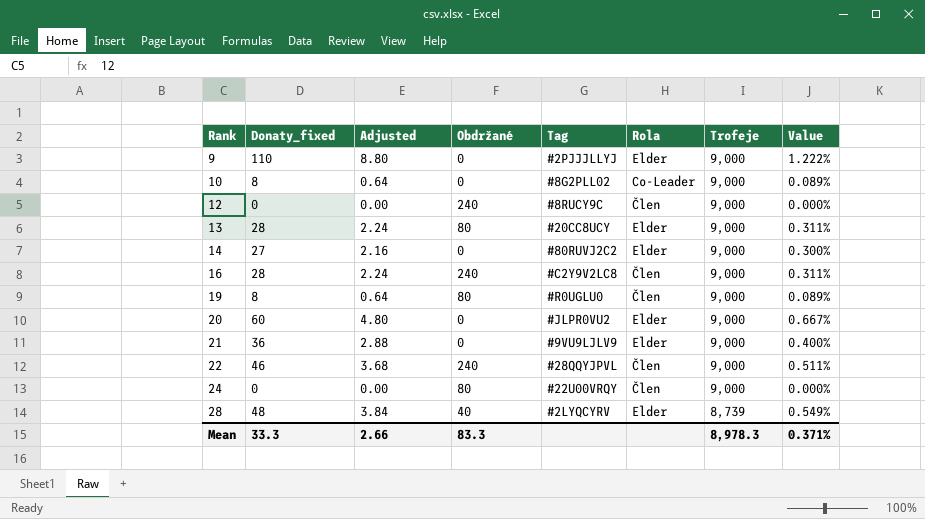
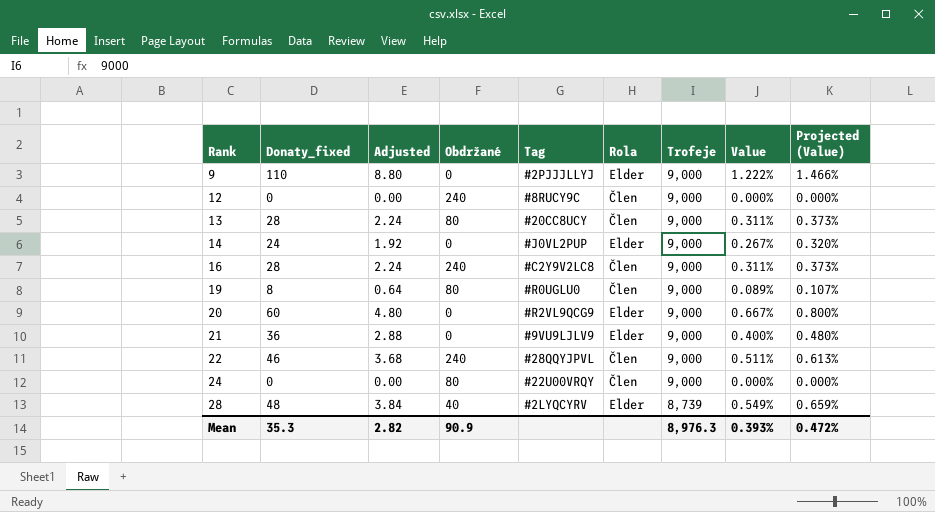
column Projected (Value) | formula: none -> [Value] * 1.2
row 10: 8 | 0.64 | 0 | #8G2PLL02 | Co-Leader | 9,000 | 0.089% -> none
13 | Rola: Elder -> Člen
14 | Donaty_fixed: 27 -> 24
14 | Adjusted: 2.16 -> 1.92
14 | Tag: #80RUVJ2C2 -> #J0VL2PUP
14 | Value: 0.300% -> 0.267%
20 | Tag: #JLPR0VU2 -> #R2VL9QCG9
Mean | Donaty_fixed: 33.3 -> 35.3
Mean | Adjusted: 2.66 -> 2.82
Mean | Obdržané: 83.3 -> 90.9
Mean | Trofeje: 8,978.3 -> 8,976.3
Mean | Value: 0.371% -> 0.393%

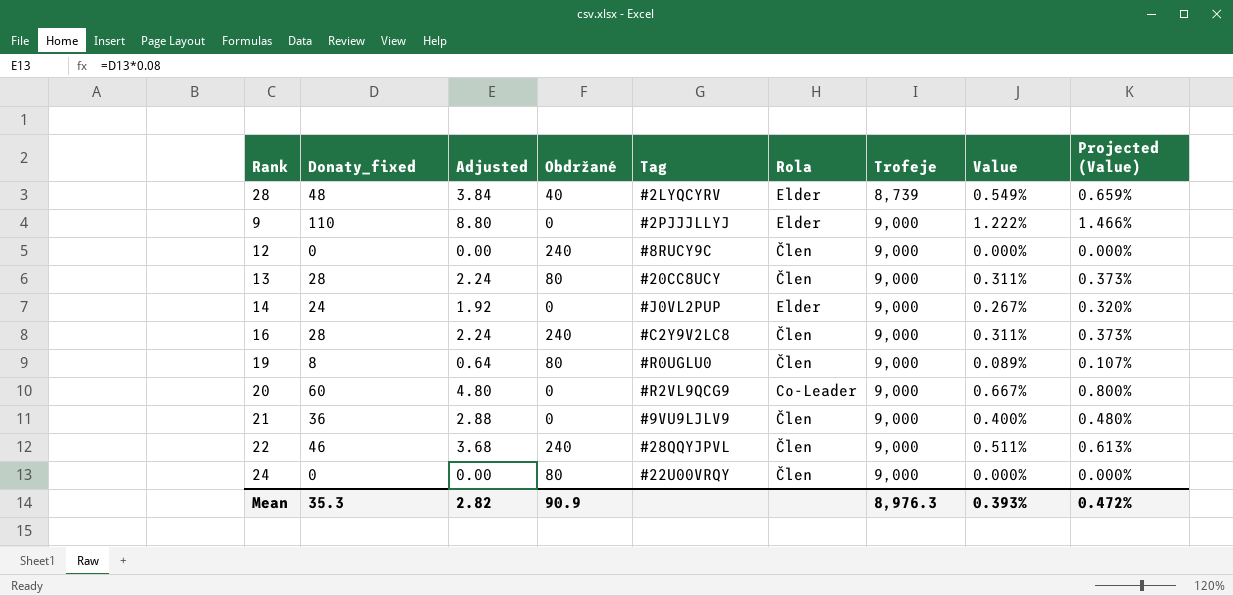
row order: Rank ascending -> Trofeje ascending
20 | Rola: Elder -> Co-Leader
21 | Rola: Elder -> Člen

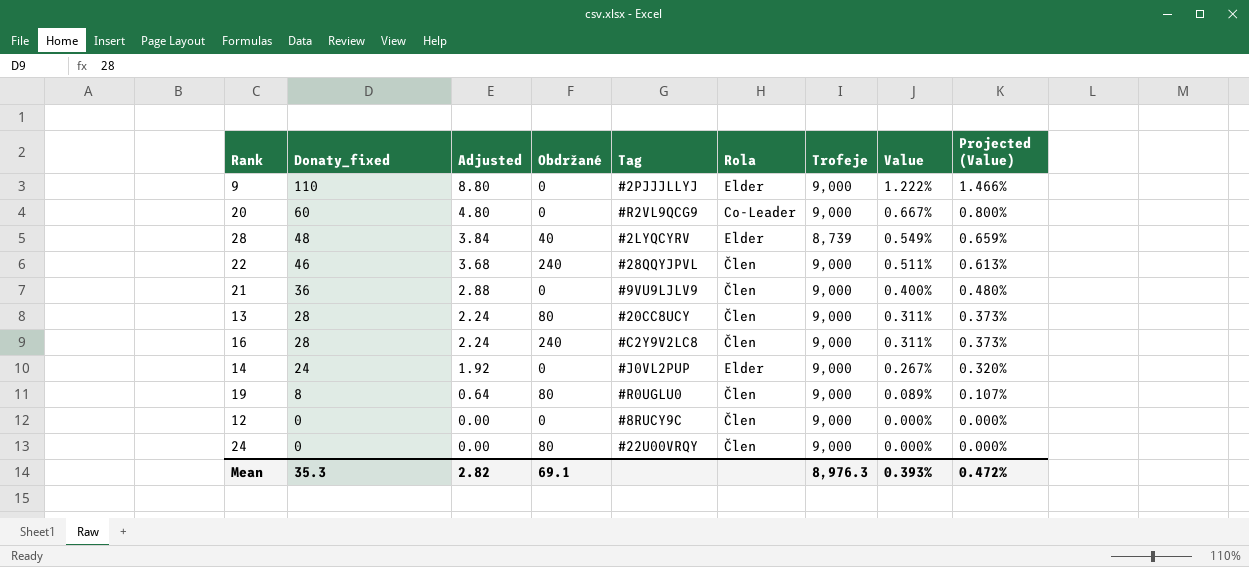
row order: Trofeje ascending -> Donaty_fixed descending
12 | Obdržané: 240 -> 0
Mean | Obdržané: 90.9 -> 69.1

